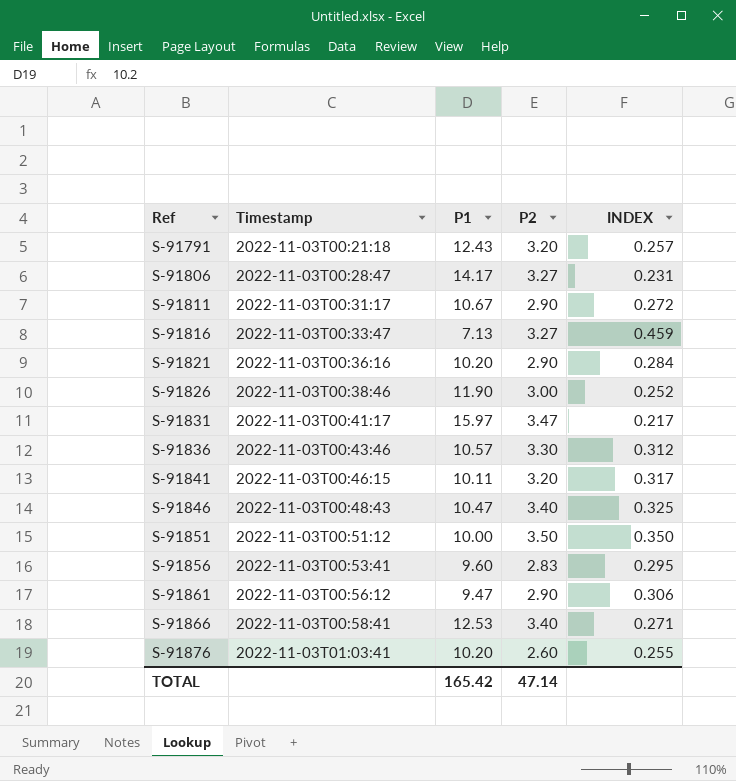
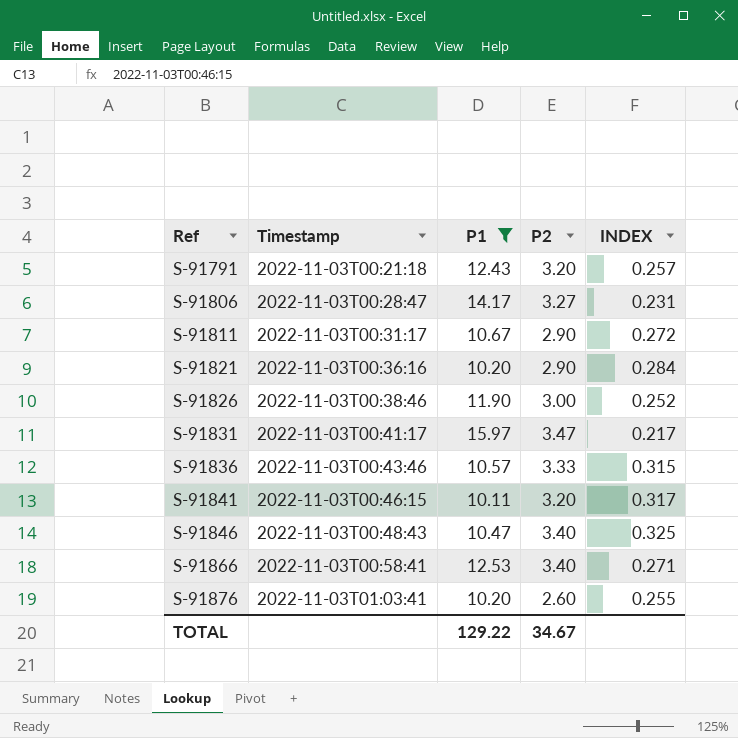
filter: none -> P1 >= 10.11
S-91836 | P2: 3.30 -> 3.33
S-91836 | INDEX: 0.312 -> 0.315
TOTAL | P1: 165.42 -> 129.22
TOTAL | P2: 47.14 -> 34.67

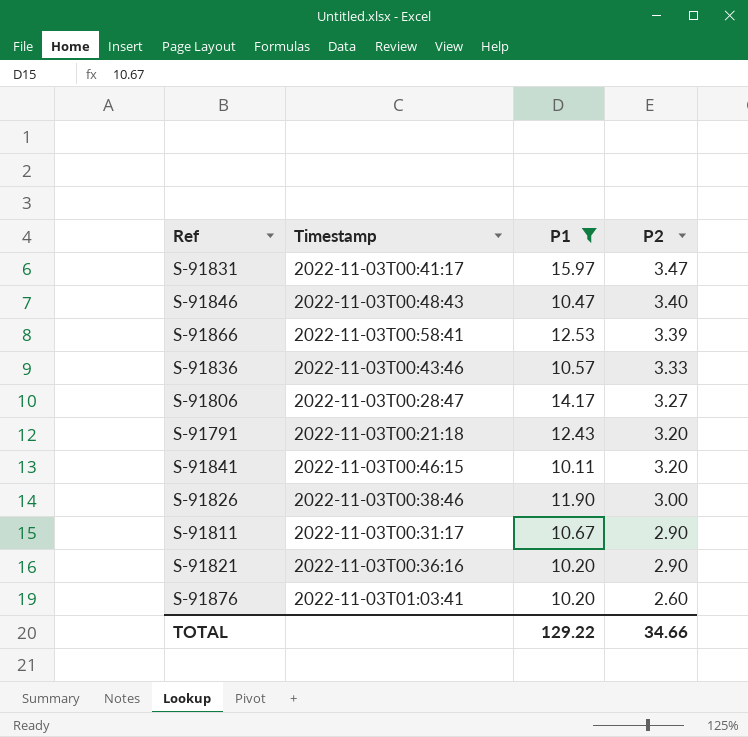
row order: Ref ascending -> P2 descending
column INDEX | formula: [P2] / [P1] -> none
S-91866 | P2: 3.40 -> 3.39
TOTAL | P2: 34.67 -> 34.66

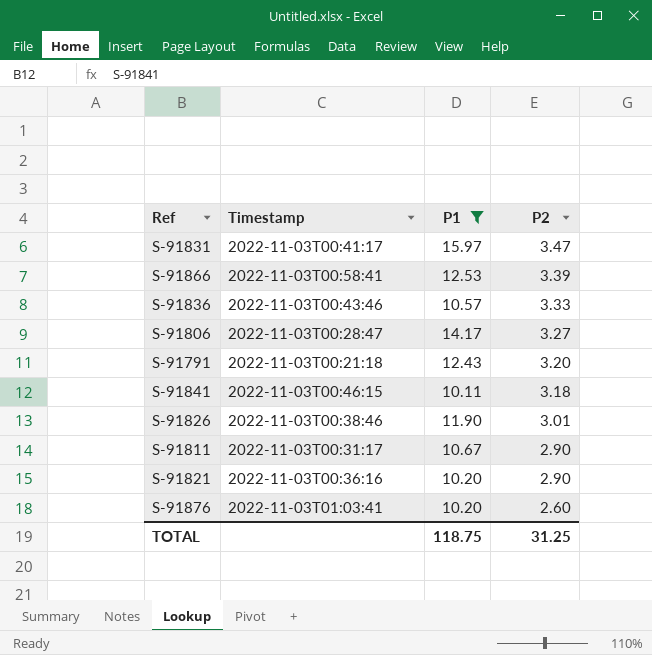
row S-91846: 2022-11-03T00:48:43 | 10.47 | 3.40 -> none
S-91841 | P2: 3.20 -> 3.18
S-91826 | P2: 3.00 -> 3.01
TOTAL | P1: 129.22 -> 118.75
TOTAL | P2: 34.66 -> 31.25

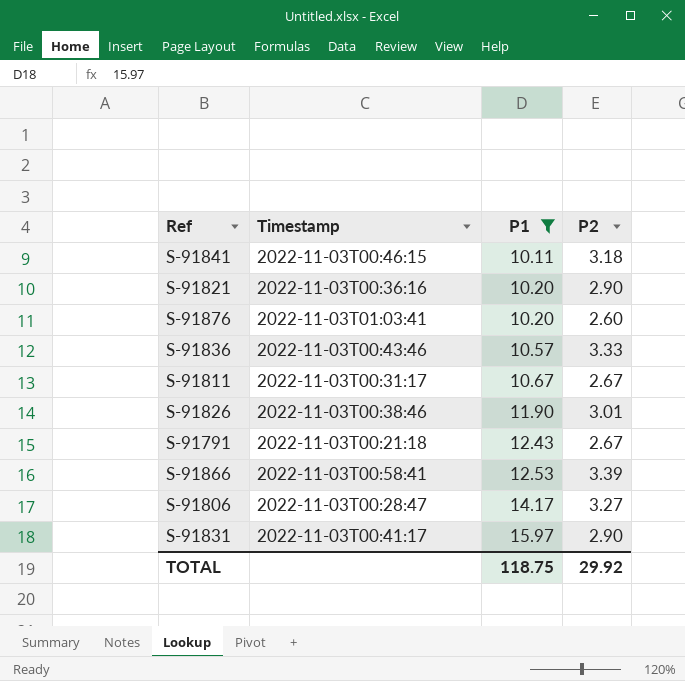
row order: P2 descending -> P1 ascending
S-91811 | P2: 2.90 -> 2.67
S-91791 | P2: 3.20 -> 2.67
S-91831 | P2: 3.47 -> 2.90
TOTAL | P2: 31.25 -> 29.92

